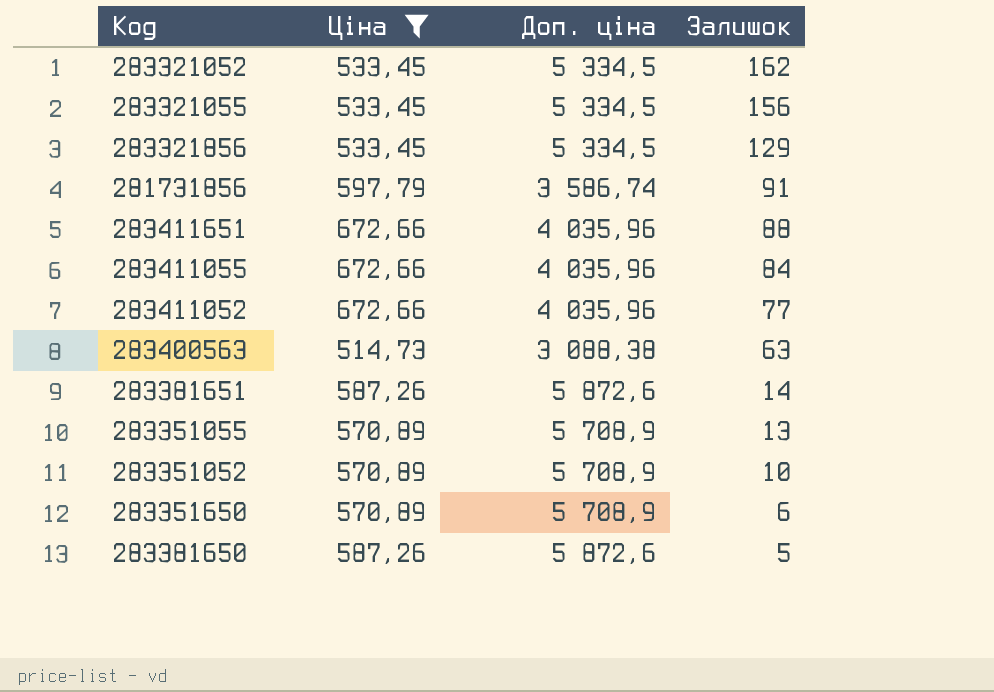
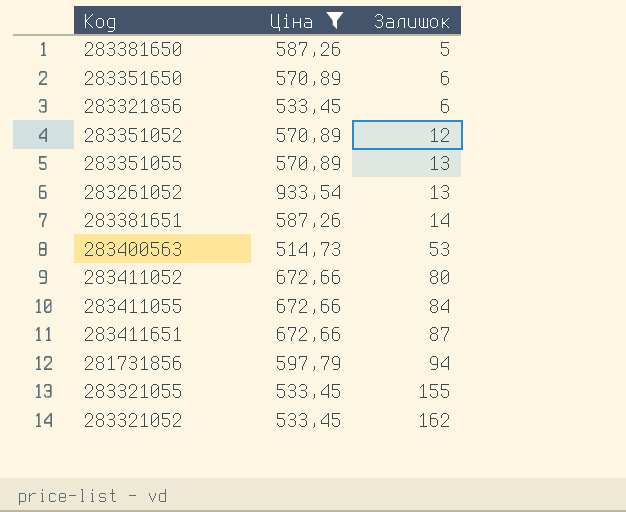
row order: Залишок descending -> Залишок ascending
column Доп. ціна | position: 3 -> none
283321856 | Залишок: 129 -> 6
283351052 | Залишок: 10 -> 12
row 283261052: none -> 933,54 | 13
283400563 | Залишок: 63 -> 53
283411052 | Залишок: 77 -> 80
283411651 | Залишок: 88 -> 87
281731856 | Залишок: 91 -> 94
283321055 | Залишок: 156 -> 155

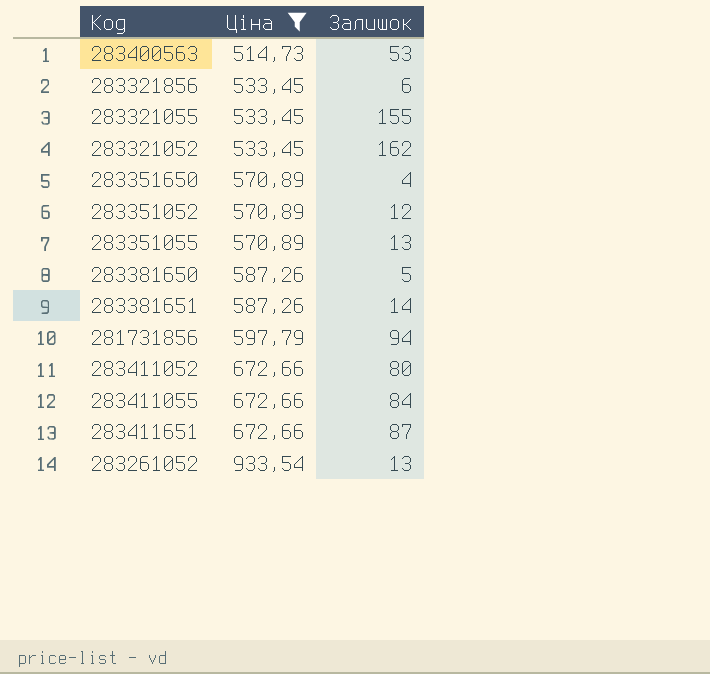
row order: Залишок ascending -> Ціна ascending
283351650 | Залишок: 6 -> 4

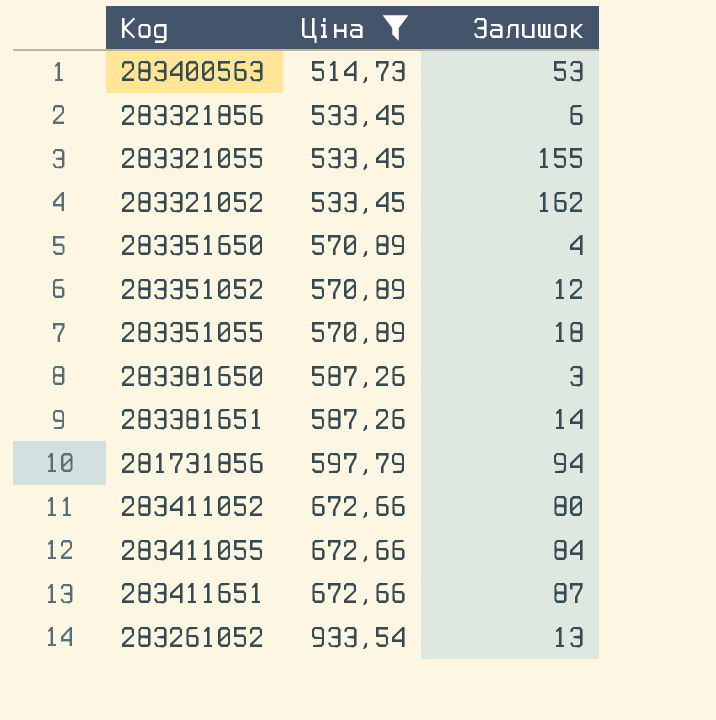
283351055 | Залишок: 13 -> 18
283381650 | Залишок: 5 -> 3

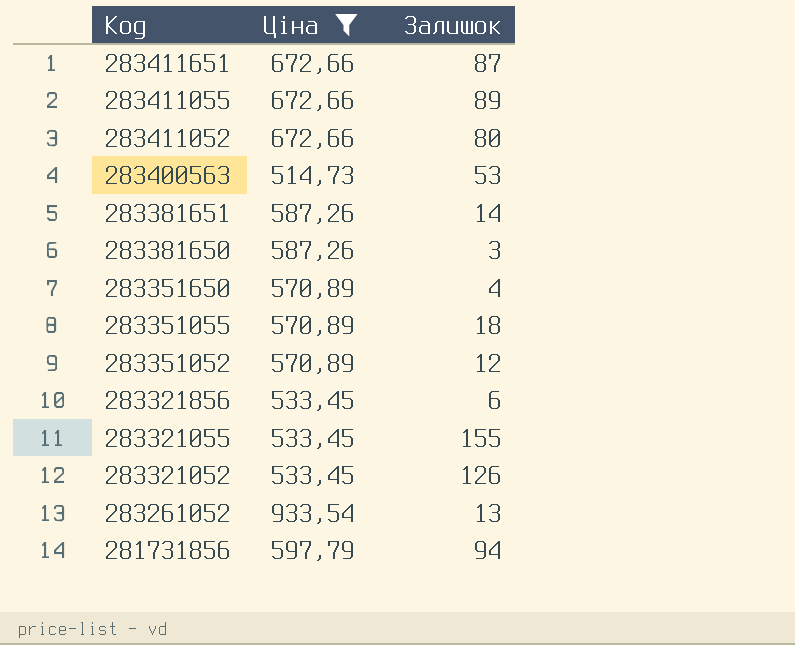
row order: Ціна ascending -> Код descending
283411055 | Залишок: 84 -> 89
283321052 | Залишок: 162 -> 126

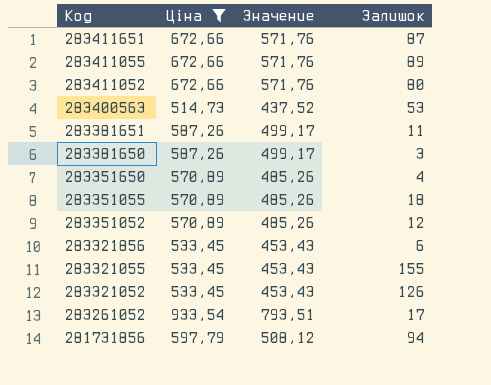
column Значение | formula: none -> [Ціна] * 0,85
283381651 | Залишок: 14 -> 11
283261052 | Залишок: 13 -> 17

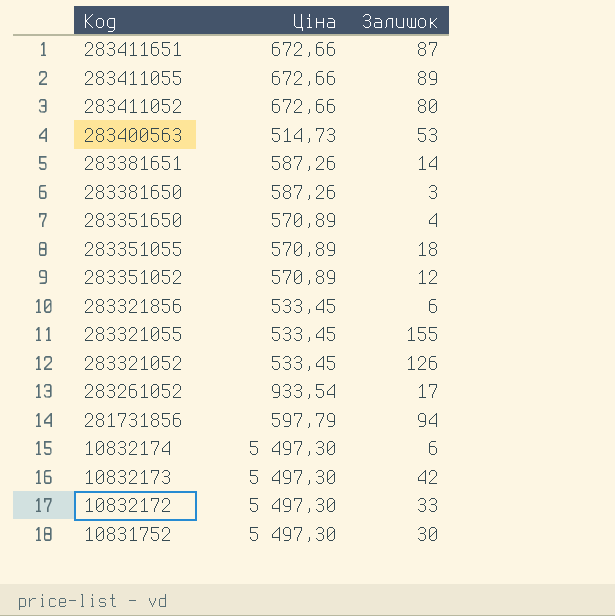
filter: Ціна != 5 497,30 -> none
column Значение | formula: [Ціна] * 0,85 -> none
283381651 | Залишок: 11 -> 14

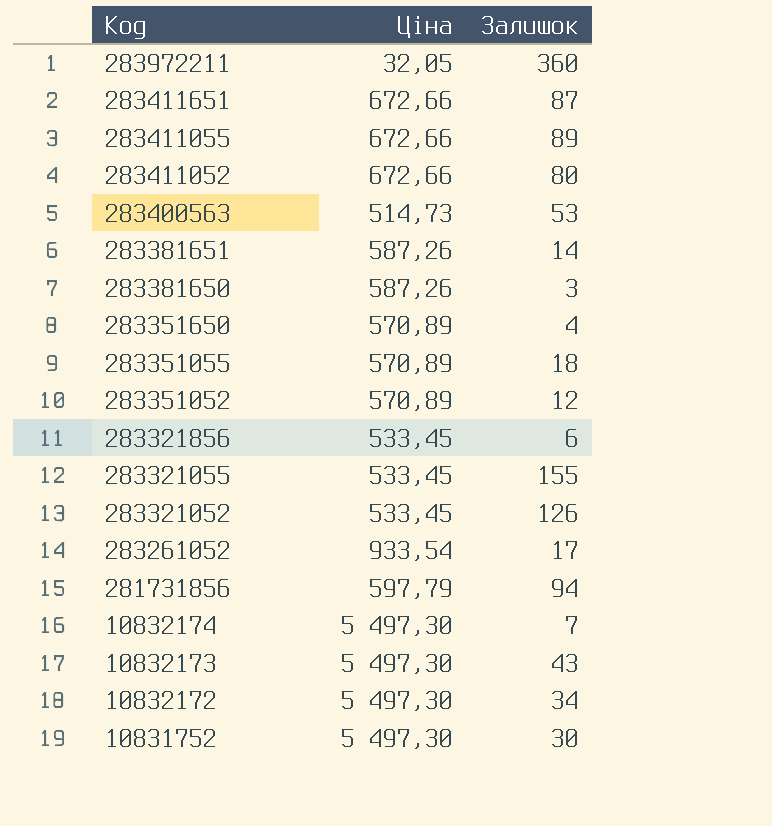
row 283972211: none -> 32,05 | 360
10832174 | Залишок: 6 -> 7
10832173 | Залишок: 42 -> 43
10832172 | Залишок: 33 -> 34

